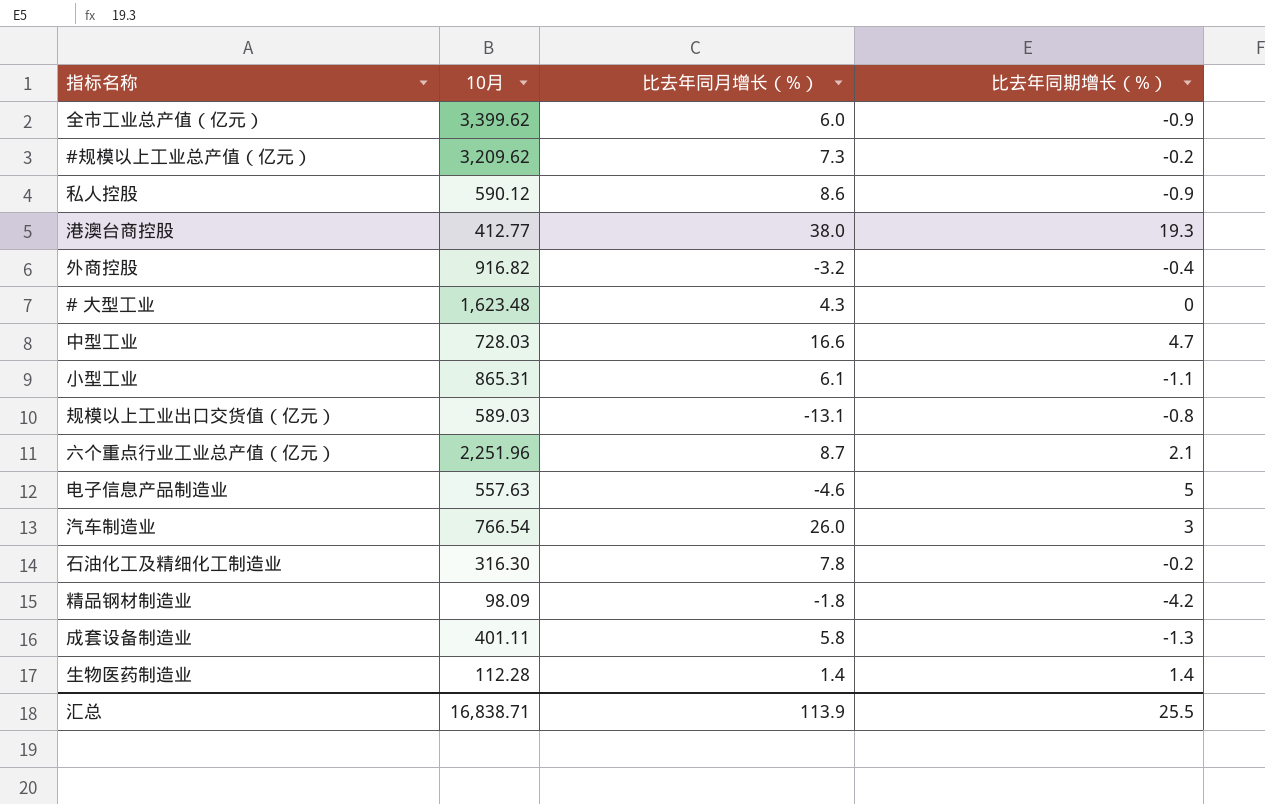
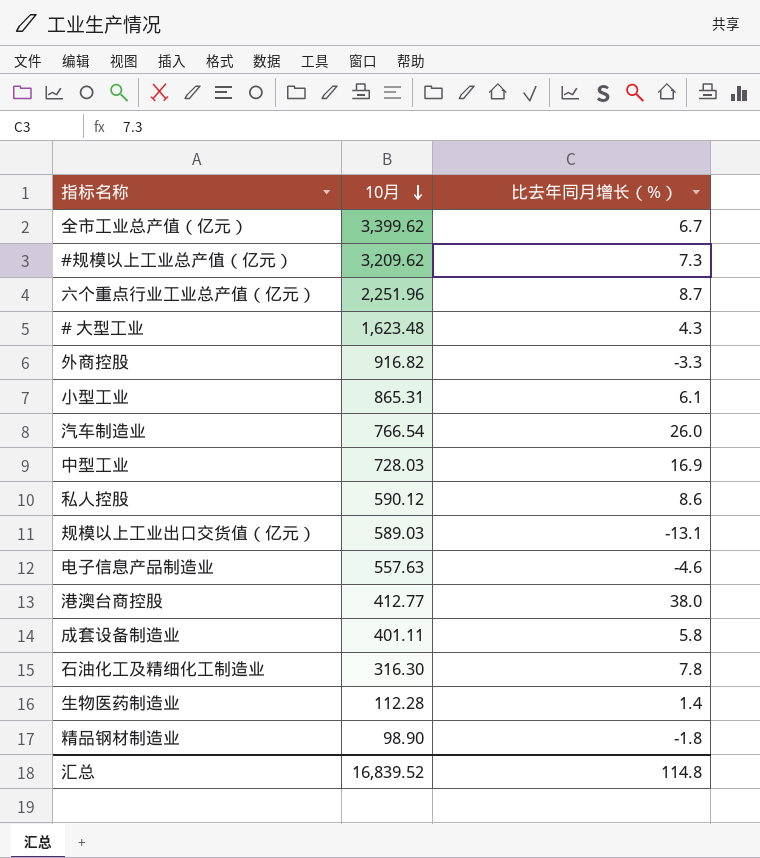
row order: none -> 10月 descending
column 比去年同期增长（%） | position: 4 -> none
全市工业总产值（亿元） | 比去年同月增长（%）: 6.0 -> 6.7
外商控股 | 比去年同月增长（%）: -3.2 -> -3.3
中型工业 | 比去年同月增长（%）: 16.6 -> 16.9
精品钢材制造业 | 10月: 98.09 -> 98.90
汇总 | 10月: 16,838.71 -> 16,839.52
汇总 | 比去年同月增长（%）: 113.9 -> 114.8

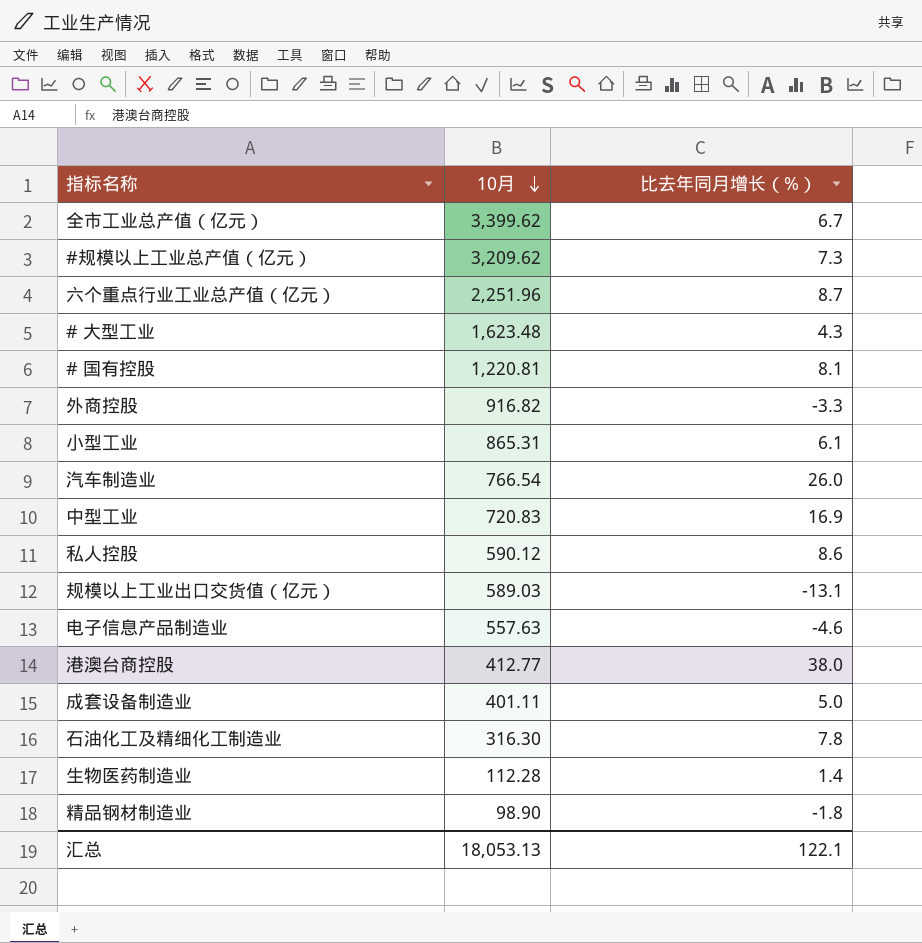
row # 国有控股: none -> 1,220.81 | 8.1
中型工业 | 10月: 728.03 -> 720.83
成套设备制造业 | 比去年同月增长（%）: 5.8 -> 5.0
汇总 | 10月: 16,839.52 -> 18,053.13
汇总 | 比去年同月增长（%）: 114.8 -> 122.1

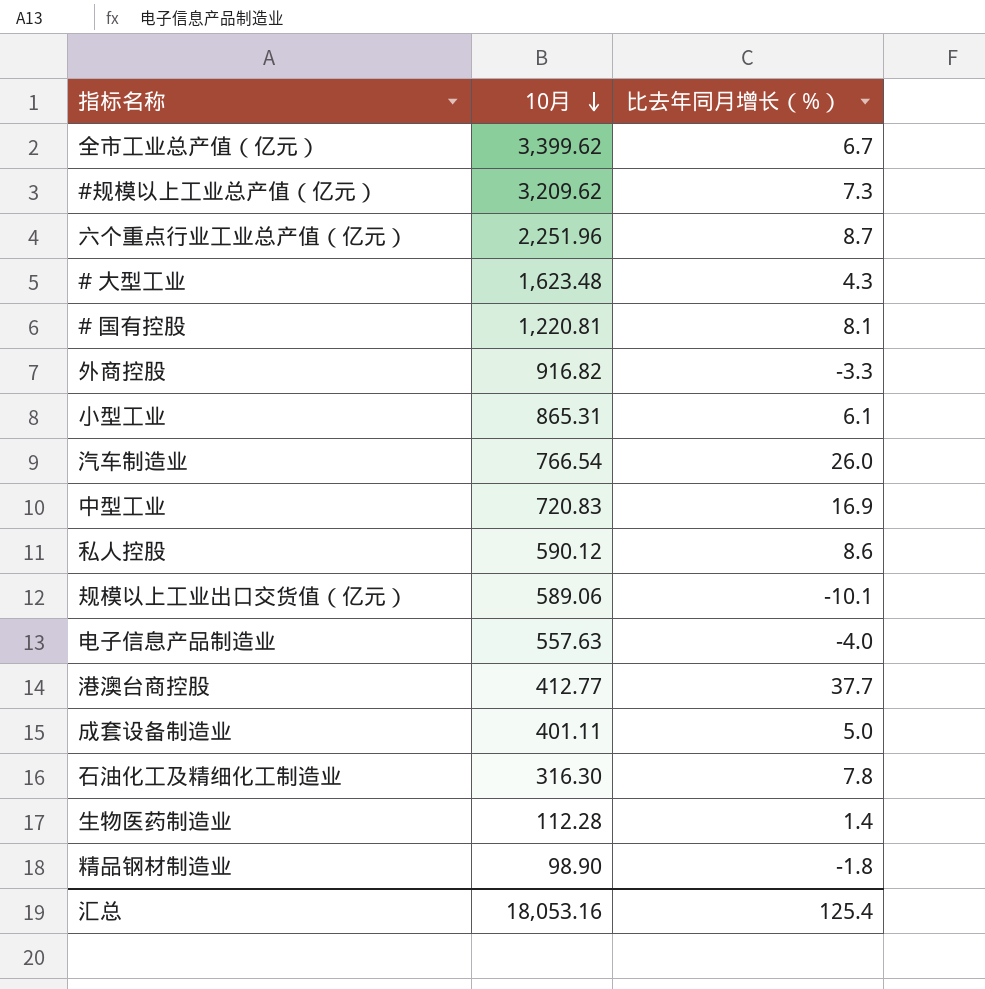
规模以上工业出口交货值（亿元） | 10月: 589.03 -> 589.06
规模以上工业出口交货值（亿元） | 比去年同月增长（%）: -13.1 -> -10.1
电子信息产品制造业 | 比去年同月增长（%）: -4.6 -> -4.0
港澳台商控股 | 比去年同月增长（%）: 38.0 -> 37.7
汇总 | 10月: 18,053.13 -> 18,053.16
汇总 | 比去年同月增长（%）: 122.1 -> 125.4

